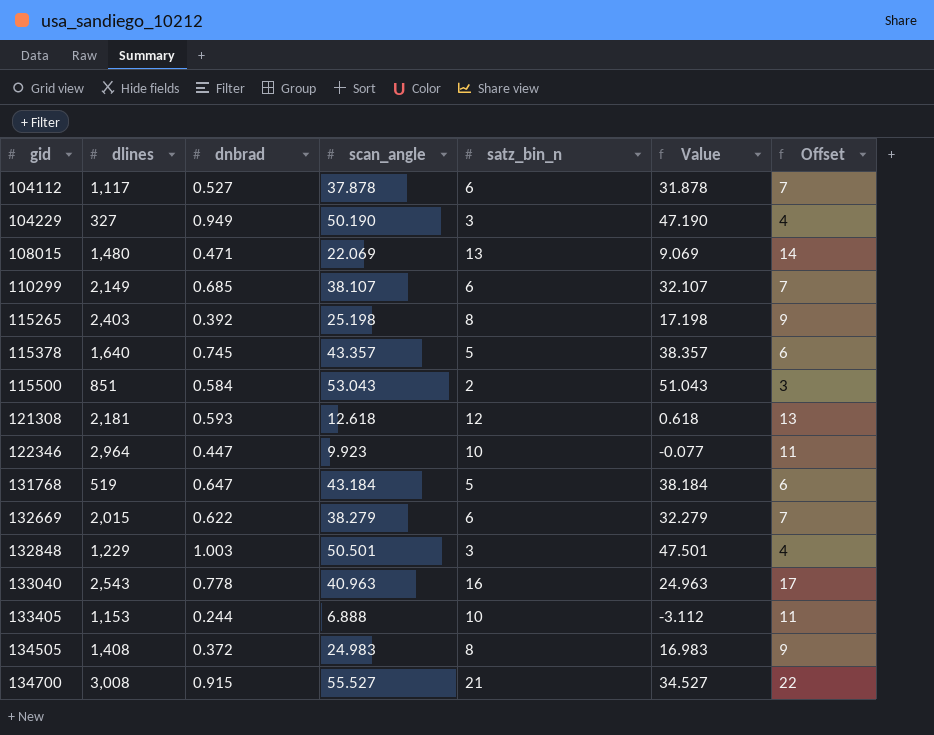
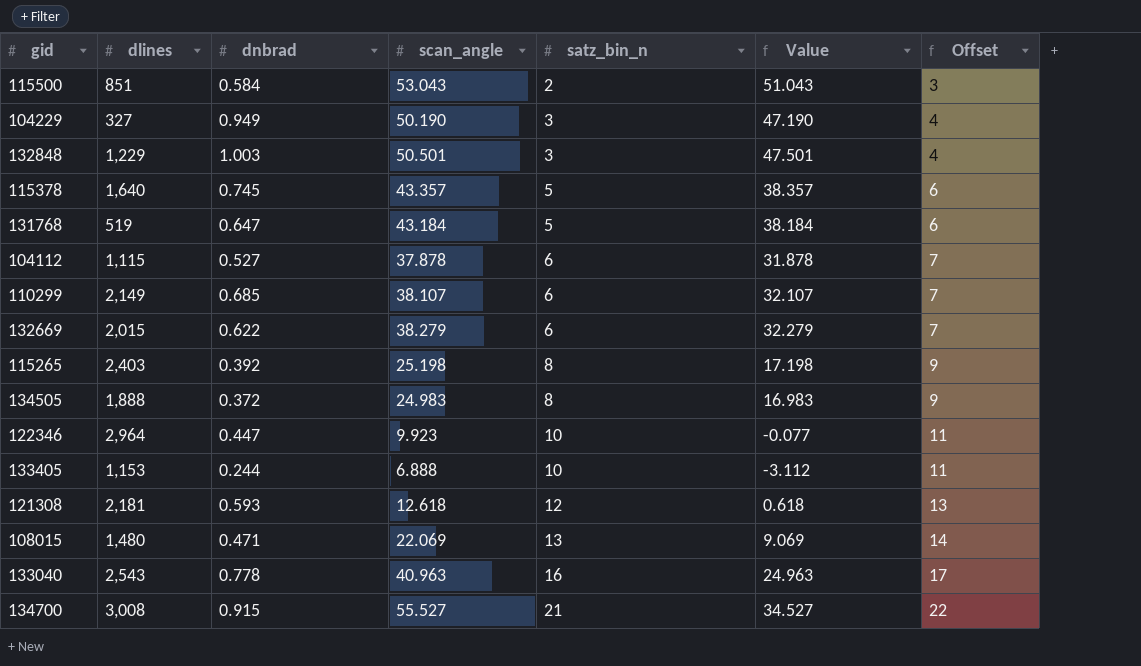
row order: gid ascending -> satz_bin_n ascending
104112 | dlines: 1,117 -> 1,115
134505 | dlines: 1,408 -> 1,888

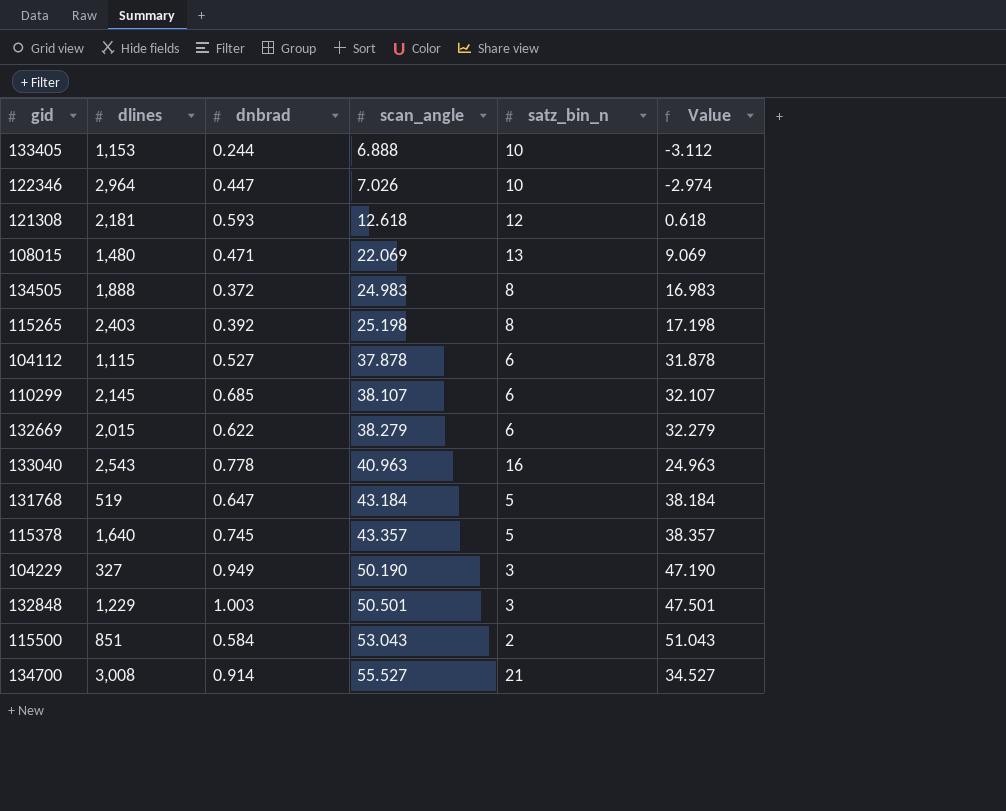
row order: satz_bin_n ascending -> scan_angle ascending
column Offset | formula: [satz_bin_n] + 1 -> none
122346 | scan_angle: 9.923 -> 7.026
122346 | Value: -0.077 -> -2.974
110299 | dlines: 2,149 -> 2,145
134700 | dnbrad: 0.915 -> 0.914

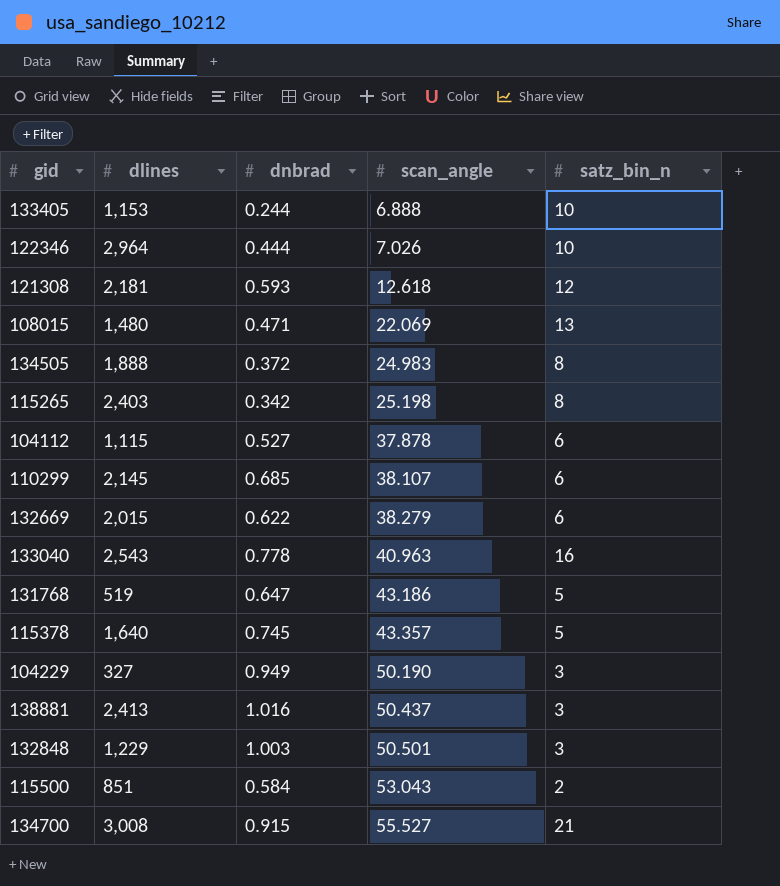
column Value | formula: [scan_angle] - [satz_bin_n] -> none
122346 | dnbrad: 0.447 -> 0.444
115265 | dnbrad: 0.392 -> 0.342
131768 | scan_angle: 43.184 -> 43.186
row 138881: none -> 2,413 | 1.016 | 50.437 | 3
134700 | dnbrad: 0.914 -> 0.915

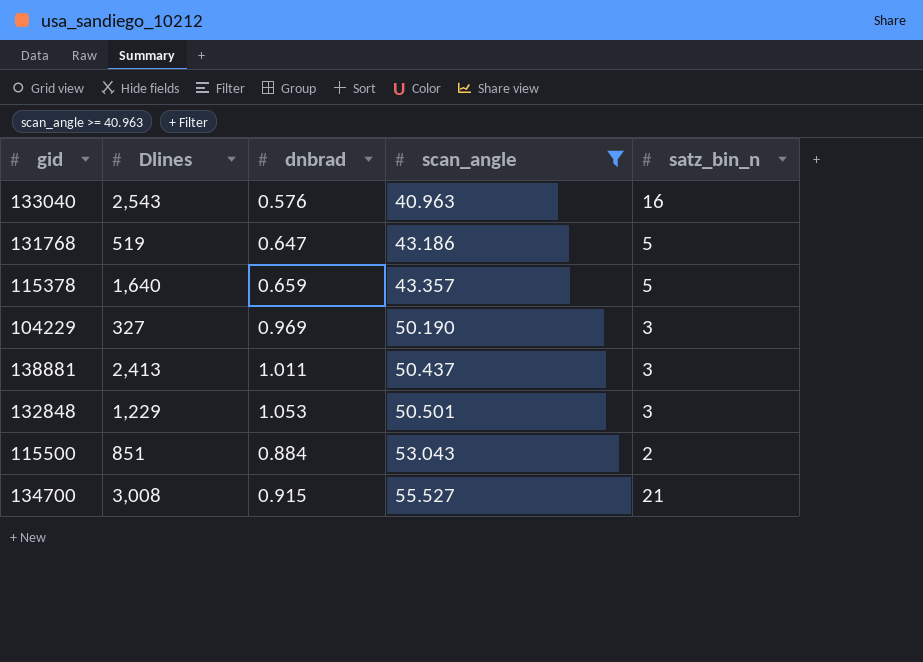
filter: none -> scan_angle >= 40.963
column name: dlines -> Dlines
133040 | dnbrad: 0.778 -> 0.576
115378 | dnbrad: 0.745 -> 0.659
104229 | dnbrad: 0.949 -> 0.969
138881 | dnbrad: 1.016 -> 1.011
132848 | dnbrad: 1.003 -> 1.053
115500 | dnbrad: 0.584 -> 0.884

